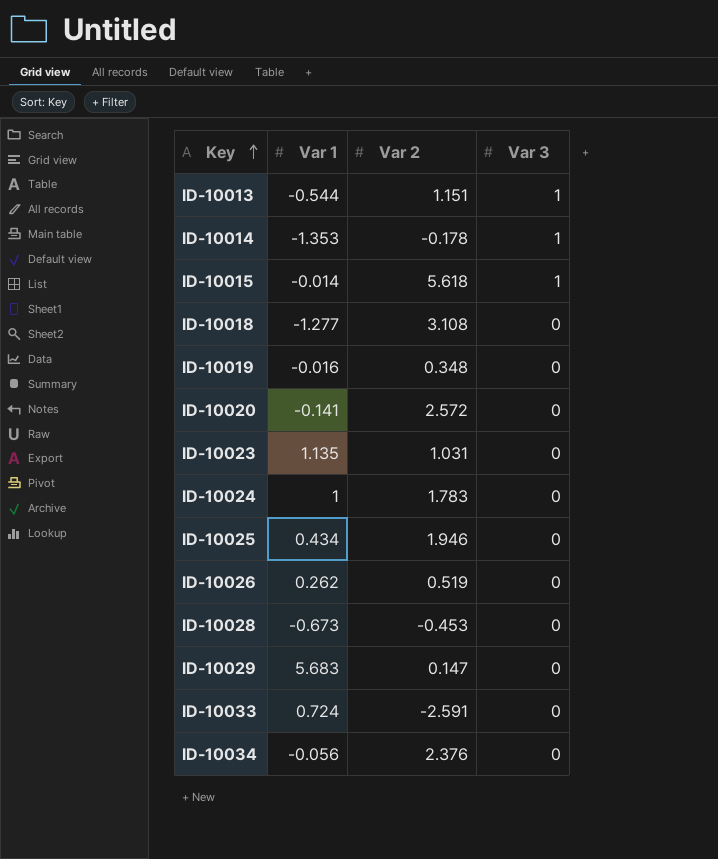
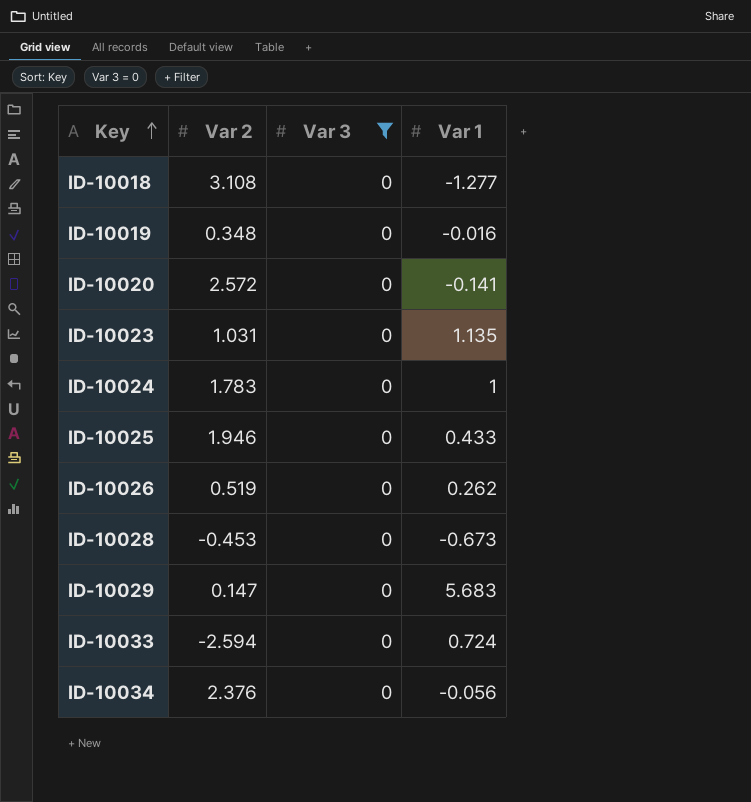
filter: none -> Var 3 = 0
column Var 1 | position: 2 -> 4
ID-10025 | Var 1: 0.434 -> 0.433
ID-10033 | Var 2: -2.591 -> -2.594

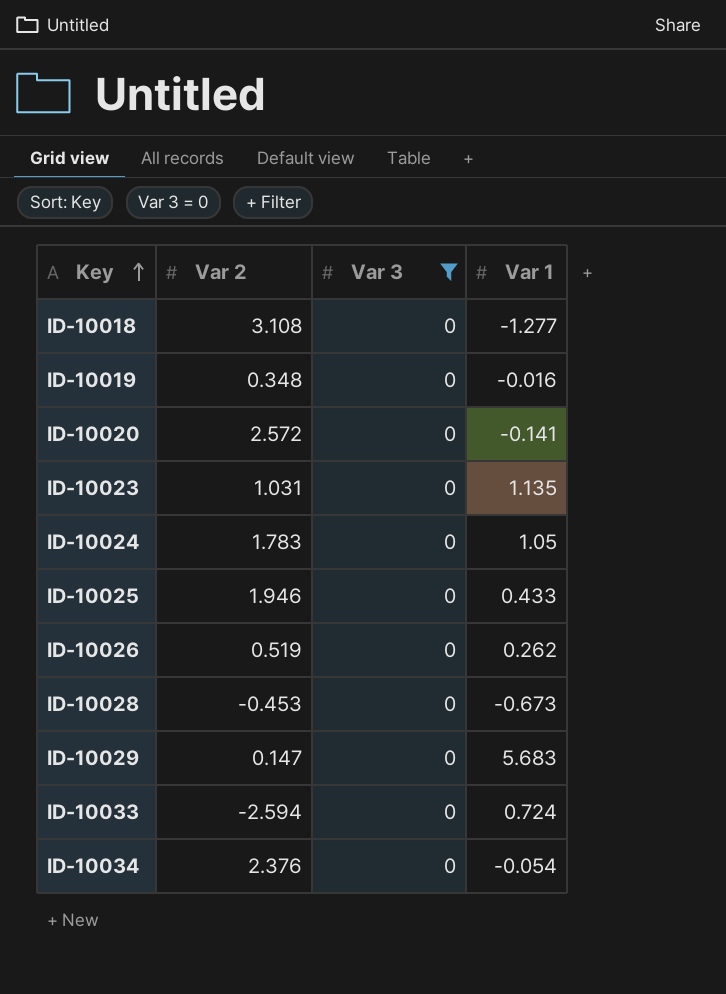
ID-10024 | Var 1: 1 -> 1.05
ID-10034 | Var 1: -0.056 -> -0.054

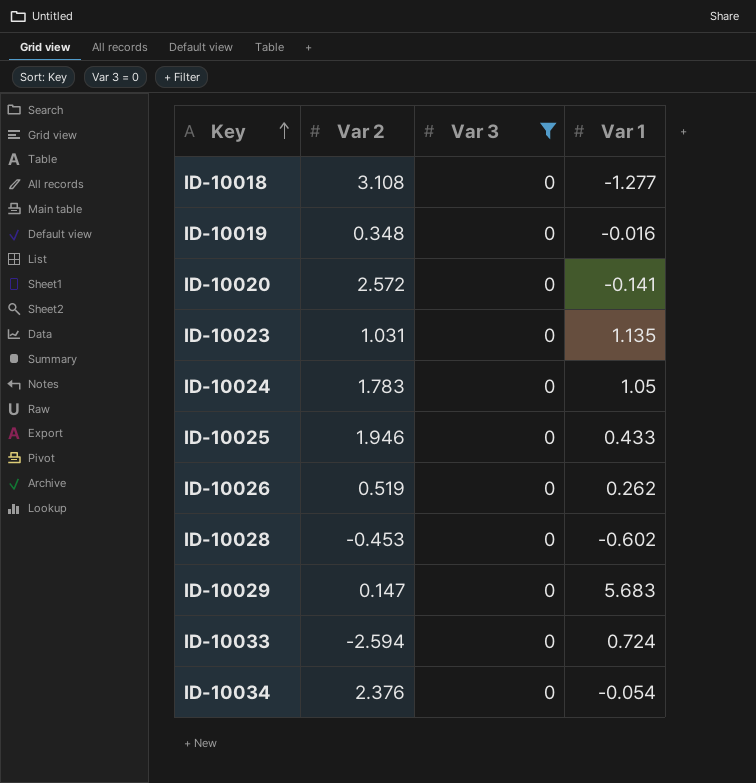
ID-10028 | Var 1: -0.673 -> -0.602

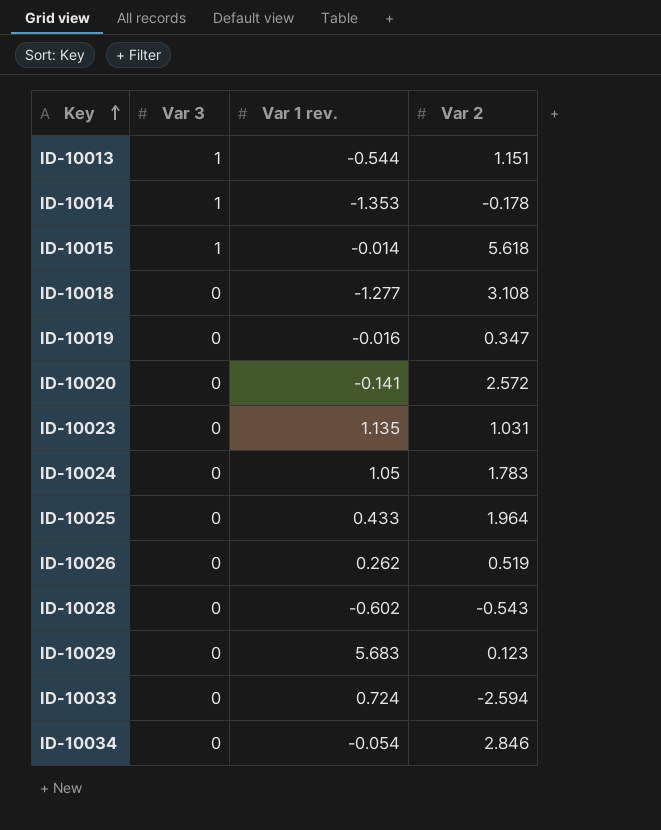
filter: Var 3 = 0 -> none
column name: Var 1 -> Var 1 rev.
column Var 2 | position: 2 -> 4
ID-10019 | Var 2: 0.348 -> 0.347
ID-10025 | Var 2: 1.946 -> 1.964
ID-10028 | Var 2: -0.453 -> -0.543
ID-10029 | Var 2: 0.147 -> 0.123
ID-10034 | Var 2: 2.376 -> 2.846

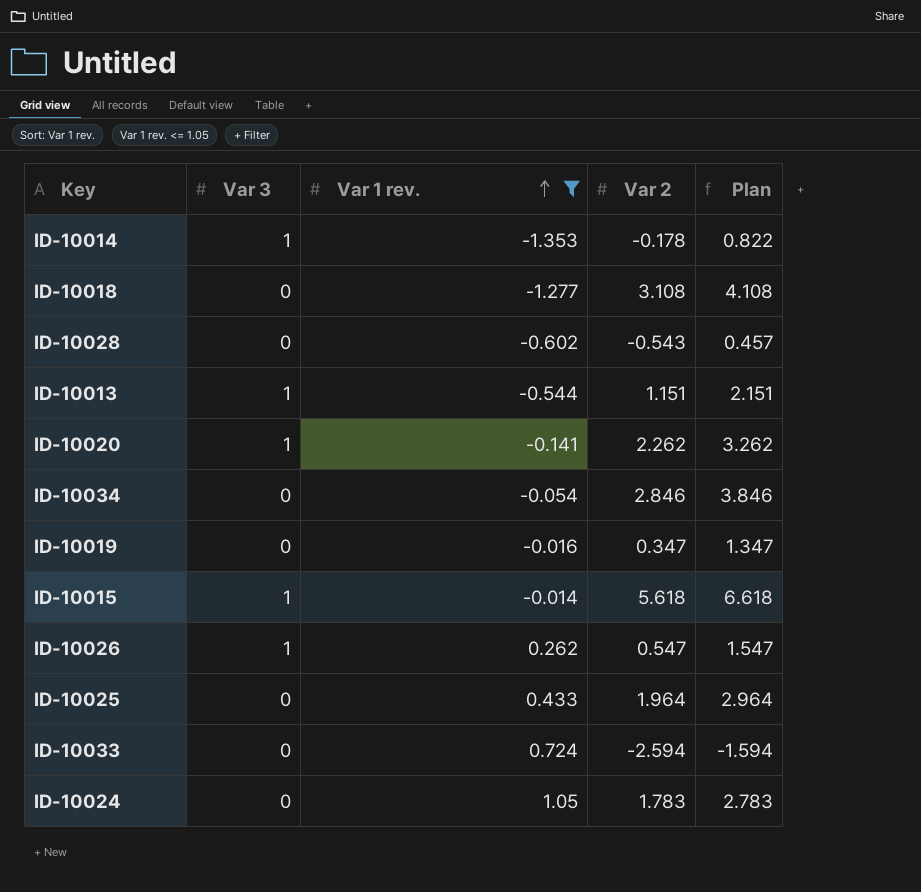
filter: none -> Var 1 rev. <= 1.05
row order: Key ascending -> Var 1 rev. ascending
column Plan | formula: none -> [Var 2] + 1
ID-10020 | Var 3: 0 -> 1
ID-10020 | Var 2: 2.572 -> 2.262
ID-10026 | Var 3: 0 -> 1
ID-10026 | Var 2: 0.519 -> 0.547

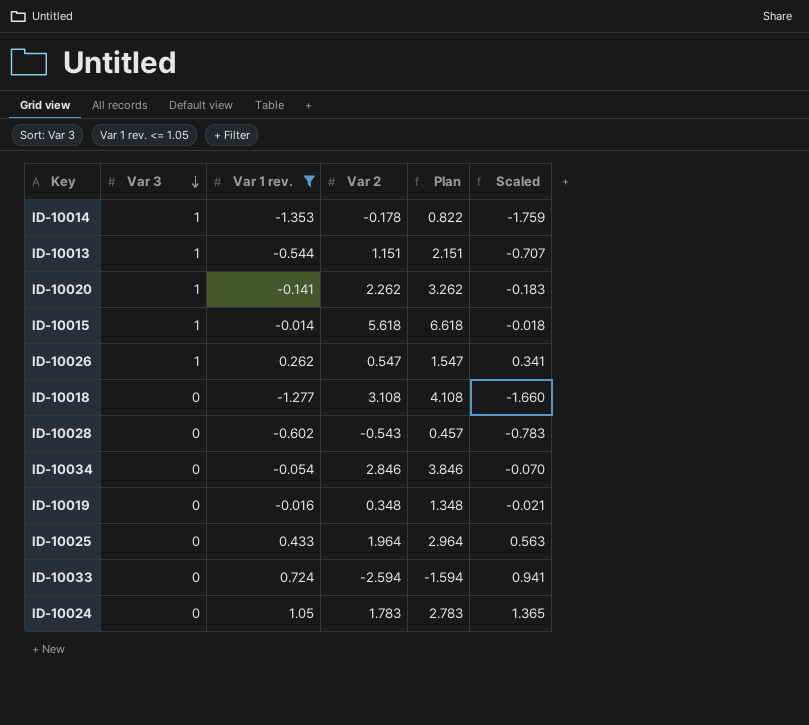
row order: Var 1 rev. ascending -> Var 3 descending
column Scaled | formula: none -> [Var 1 rev.] * 1.3
ID-10019 | Var 2: 0.347 -> 0.348
ID-10019 | Plan: 1.347 -> 1.348

